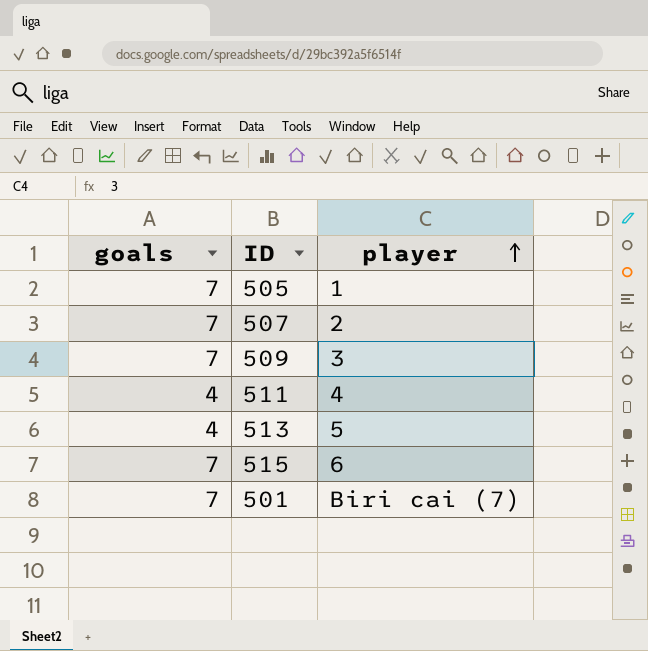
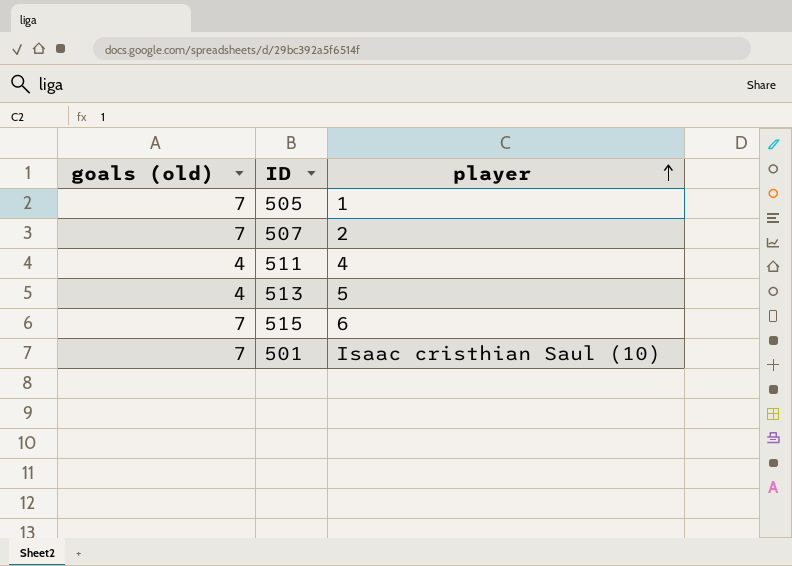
column name: goals -> goals (old)
row 509: 7 | 3 -> none
501 | player: Biri cai (7) -> Isaac cristhian Saul (10)

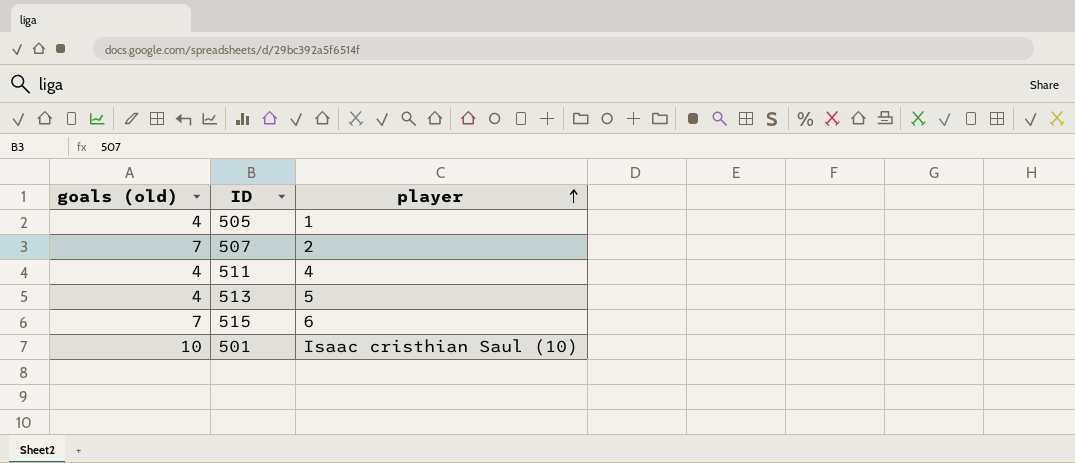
505 | goals (old): 7 -> 4
501 | goals (old): 7 -> 10

